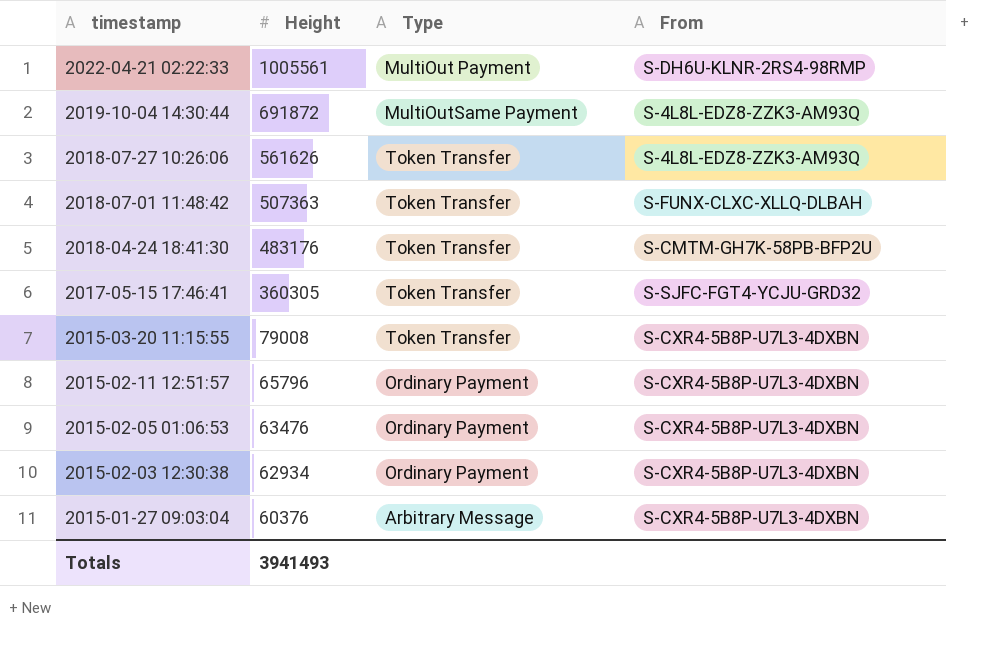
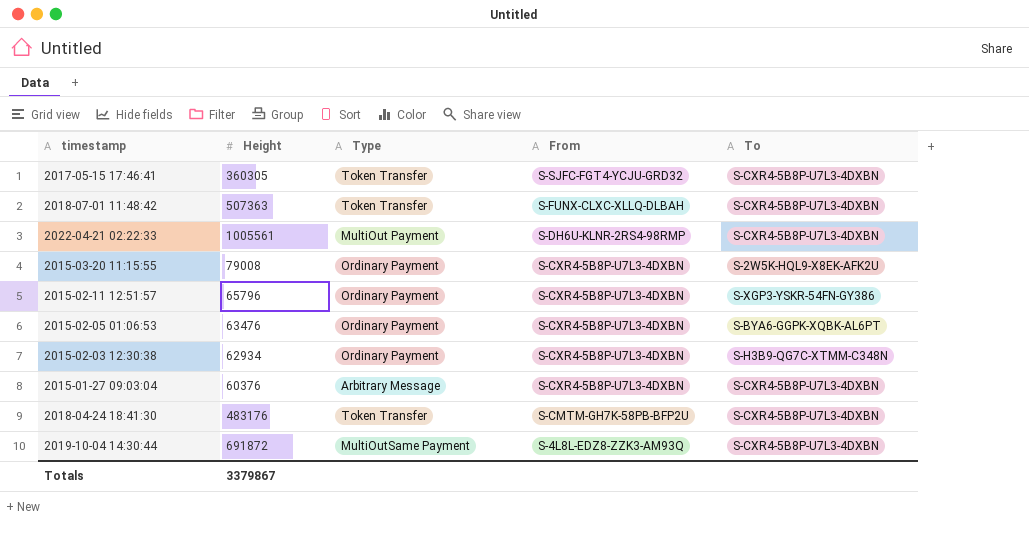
row order: timestamp descending -> From descending
column To | position: none -> 5
row 2018-07-27 10:26:06: 561626 | Token Transfer | S-4L8L-EDZ8-ZZK3-AM93Q -> none
2015-03-20 11:15:55 | Type: Token Transfer -> Ordinary Payment
Totals | Height: 3941493 -> 3379867

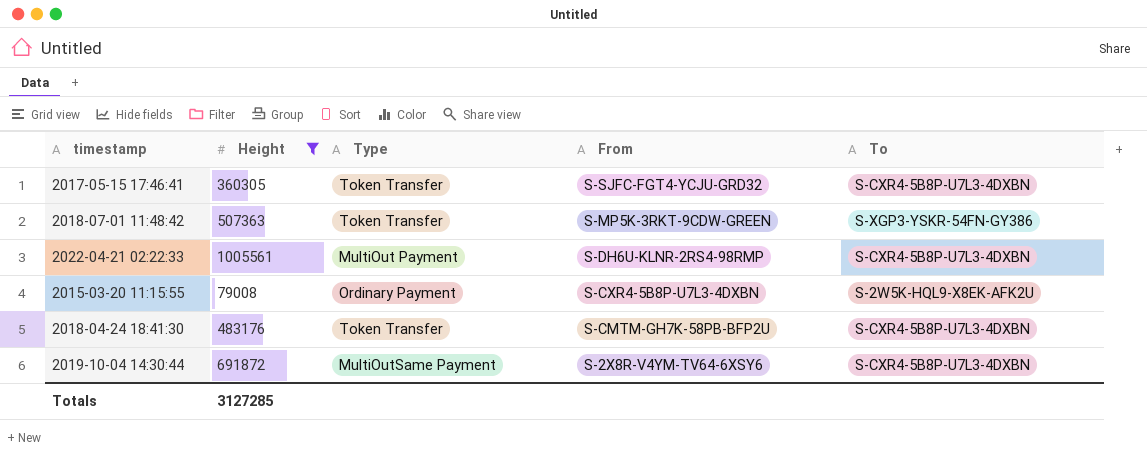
filter: none -> Height >= 79008
2018-07-01 11:48:42 | From: S-FUNX-CLXC-XLLQ-DLBAH -> S-MP5K-3RKT-9CDW-GREEN
2018-07-01 11:48:42 | To: S-CXR4-5B8P-U7L3-4DXBN -> S-XGP3-YSKR-54FN-GY386
2019-10-04 14:30:44 | From: S-4L8L-EDZ8-ZZK3-AM93Q -> S-2X8R-V4YM-TV64-6XSY6
Totals | Height: 3379867 -> 3127285

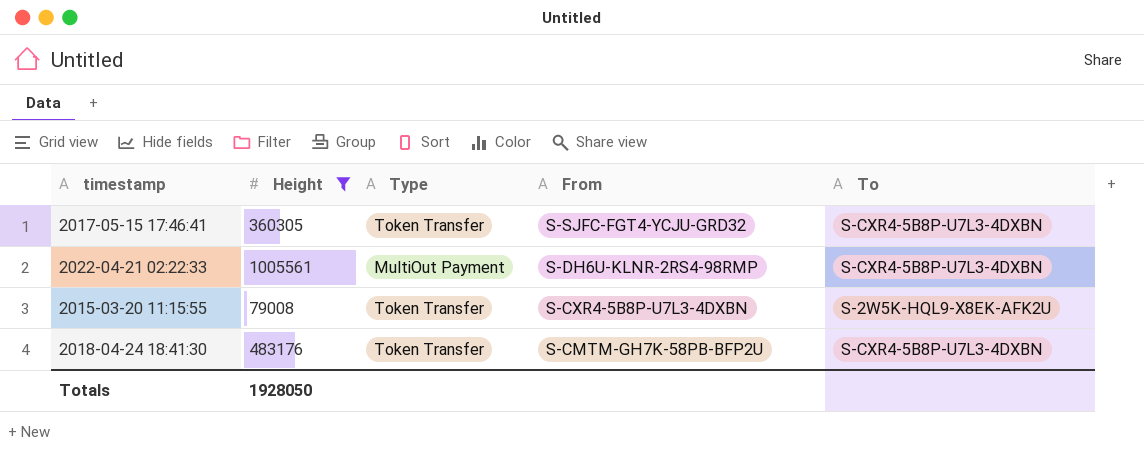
row 2018-07-01 11:48:42: 507363 | Token Transfer | S-MP5K-3RKT-9CDW-GREEN | S-XGP3-YSKR-54FN-GY386 -> none
row 2019-10-04 14:30:44: 691872 | MultiOutSame Payment | S-2X8R-V4YM-TV64-6XSY6 | S-CXR4-5B8P-U7L3-4DXBN -> none
2015-03-20 11:15:55 | Type: Ordinary Payment -> Token Transfer
Totals | Height: 3127285 -> 1928050

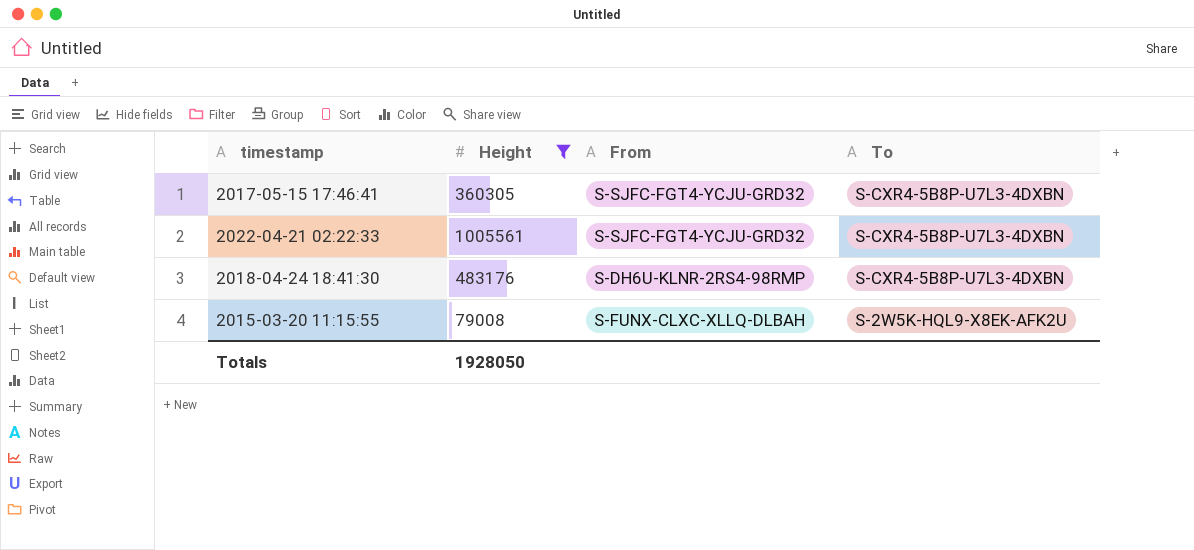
row order: From descending -> To descending
column Type | position: 3 -> none
2022-04-21 02:22:33 | From: S-DH6U-KLNR-2RS4-98RMP -> S-SJFC-FGT4-YCJU-GRD32
2018-04-24 18:41:30 | From: S-CMTM-GH7K-58PB-BFP2U -> S-DH6U-KLNR-2RS4-98RMP
2015-03-20 11:15:55 | From: S-CXR4-5B8P-U7L3-4DXBN -> S-FUNX-CLXC-XLLQ-DLBAH

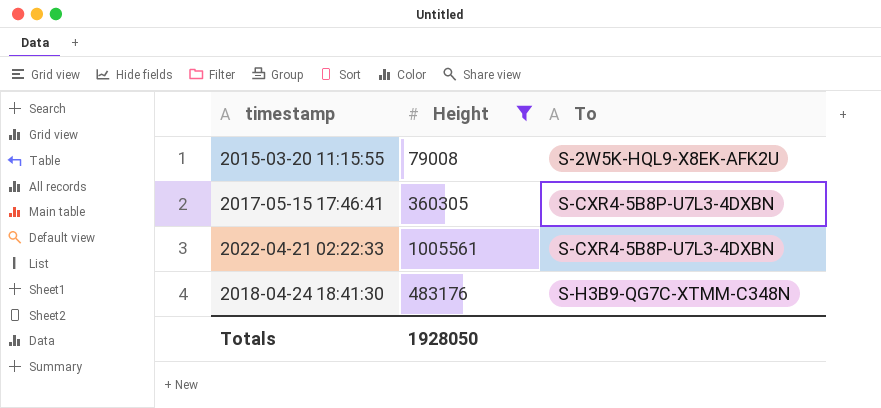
row order: To descending -> To ascending
column From | position: 3 -> none
2018-04-24 18:41:30 | To: S-CXR4-5B8P-U7L3-4DXBN -> S-H3B9-QG7C-XTMM-C348N

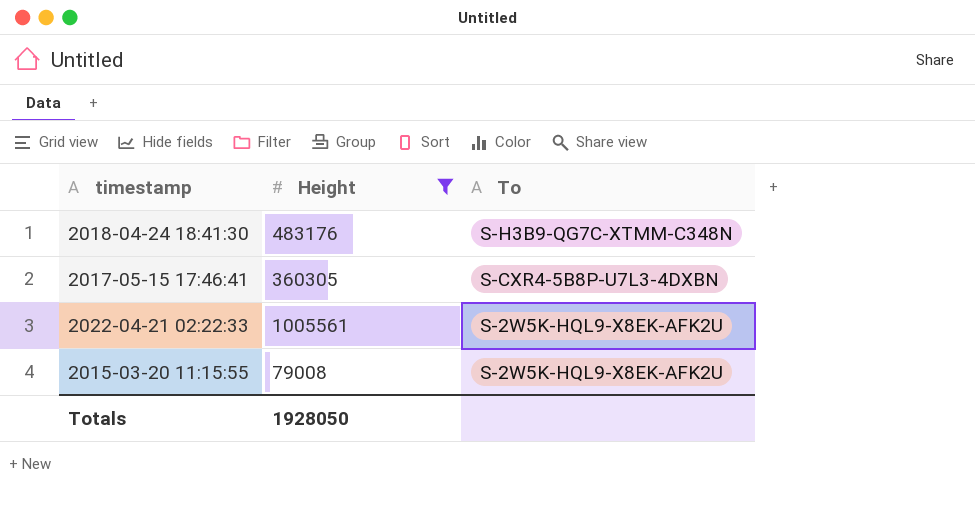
row order: To ascending -> To descending
2022-04-21 02:22:33 | To: S-CXR4-5B8P-U7L3-4DXBN -> S-2W5K-HQL9-X8EK-AFK2U

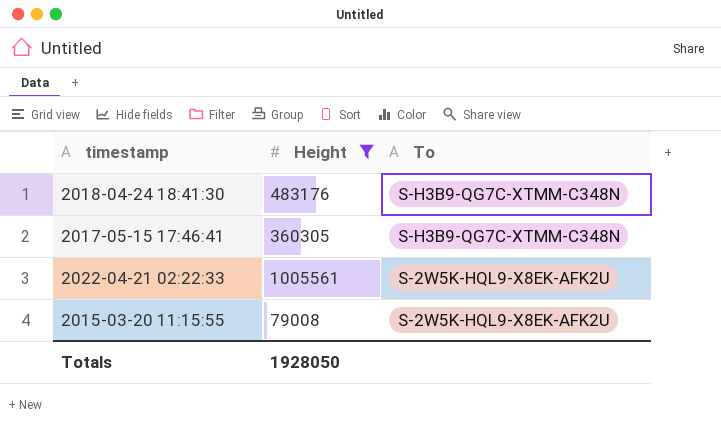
2017-05-15 17:46:41 | To: S-CXR4-5B8P-U7L3-4DXBN -> S-H3B9-QG7C-XTMM-C348N

